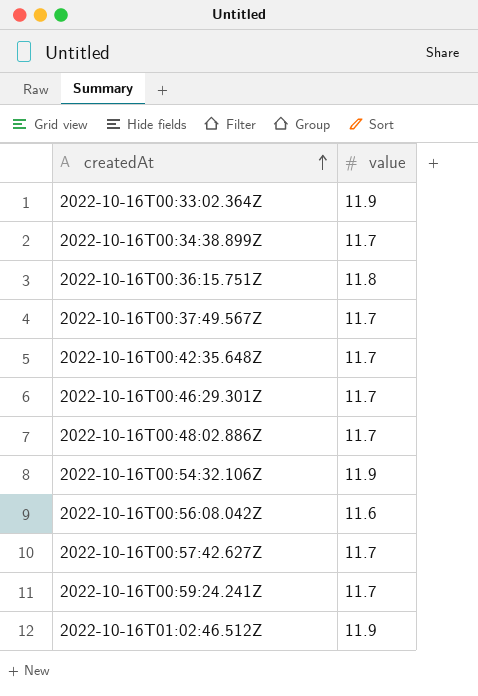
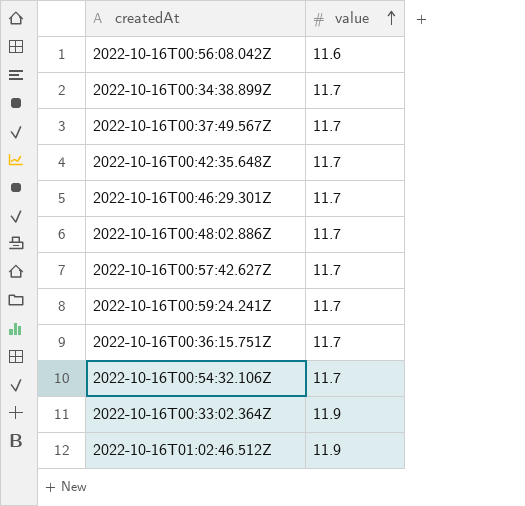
row order: createdAt ascending -> value ascending
2022-10-16T00:36:15.751Z | value: 11.8 -> 11.7
2022-10-16T00:54:32.106Z | value: 11.9 -> 11.7

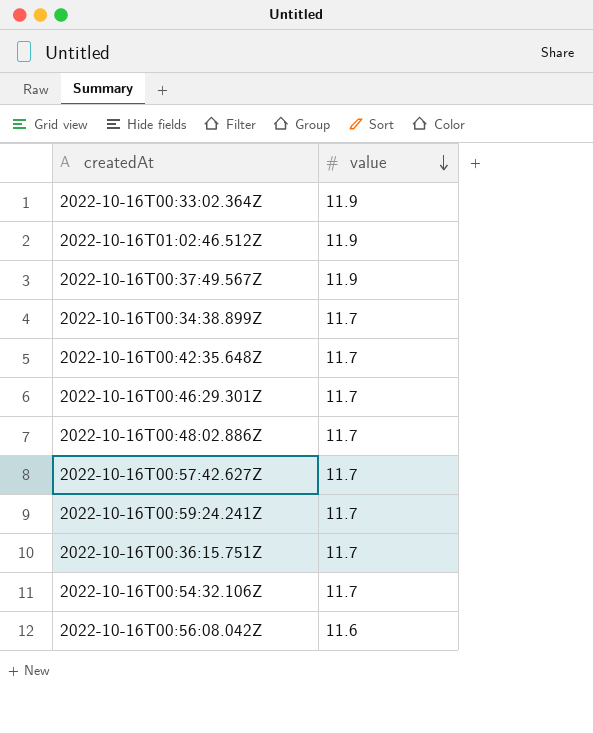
row order: value ascending -> value descending
2022-10-16T00:37:49.567Z | value: 11.7 -> 11.9

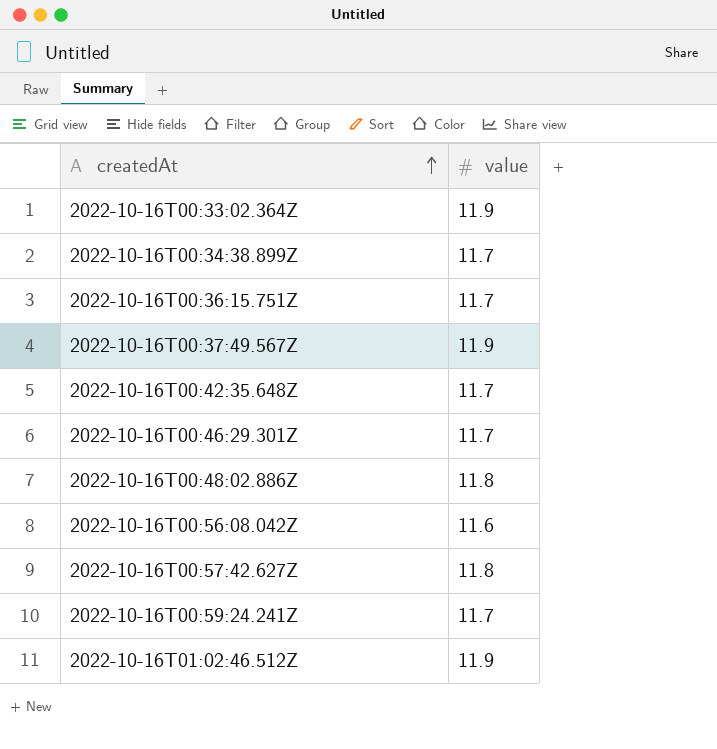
row order: value descending -> createdAt ascending
row 2022-10-16T00:54:32.106Z: 11.7 -> none
2022-10-16T00:48:02.886Z | value: 11.7 -> 11.8
2022-10-16T00:57:42.627Z | value: 11.7 -> 11.8

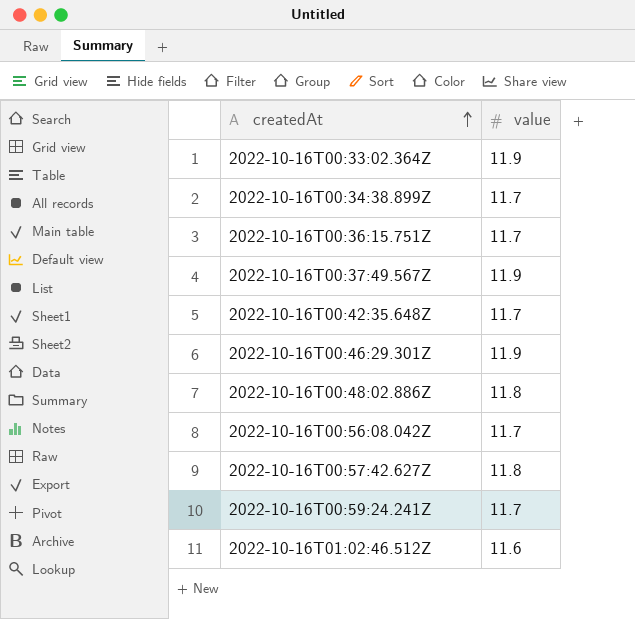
2022-10-16T00:46:29.301Z | value: 11.7 -> 11.9
2022-10-16T00:56:08.042Z | value: 11.6 -> 11.7
2022-10-16T01:02:46.512Z | value: 11.9 -> 11.6

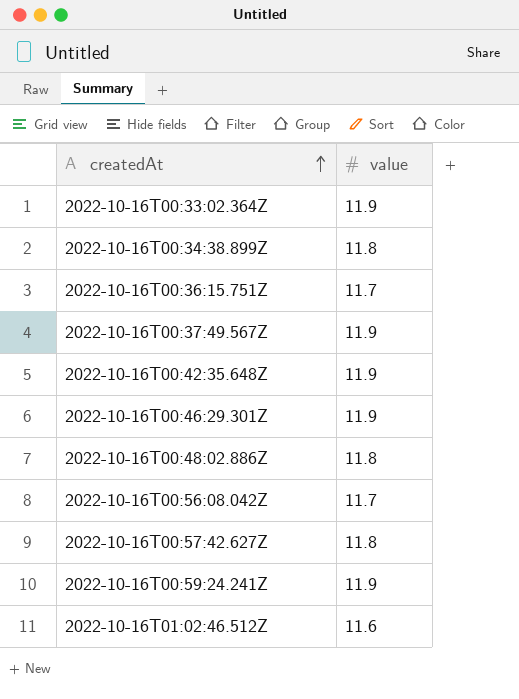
2022-10-16T00:34:38.899Z | value: 11.7 -> 11.8
2022-10-16T00:42:35.648Z | value: 11.7 -> 11.9
2022-10-16T00:59:24.241Z | value: 11.7 -> 11.9

